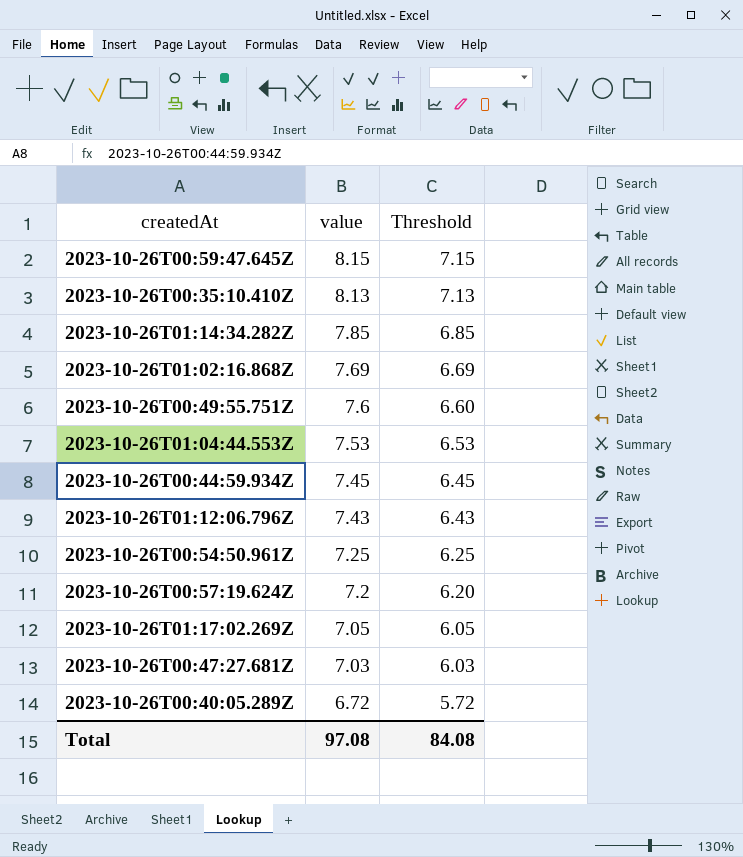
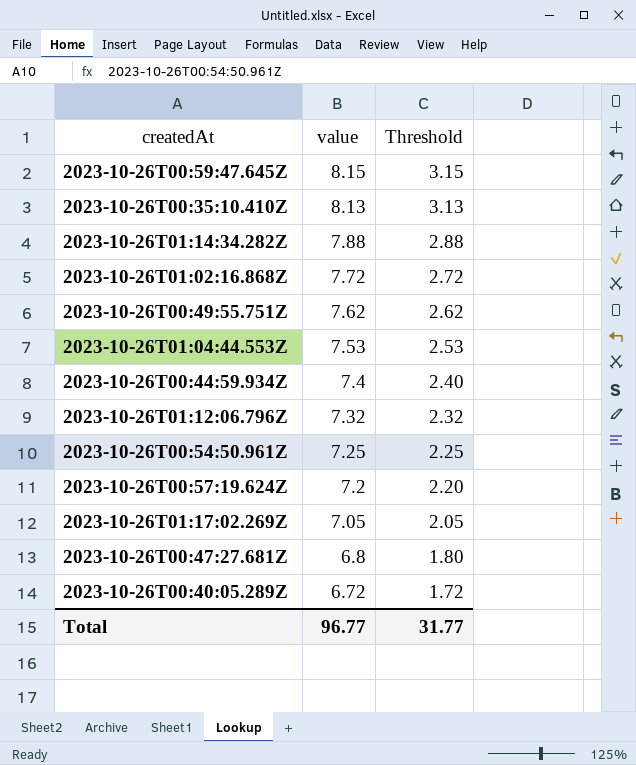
column Threshold | formula: [value] - 1 -> [value] - 5
2023-10-26T01:14:34.282Z | value: 7.85 -> 7.88
2023-10-26T01:02:16.868Z | value: 7.69 -> 7.72
2023-10-26T00:49:55.751Z | value: 7.6 -> 7.62
2023-10-26T00:44:59.934Z | value: 7.45 -> 7.4
2023-10-26T01:12:06.796Z | value: 7.43 -> 7.32
2023-10-26T00:47:27.681Z | value: 7.03 -> 6.8
Total | value: 97.08 -> 96.77
Total | Threshold: 84.08 -> 31.77

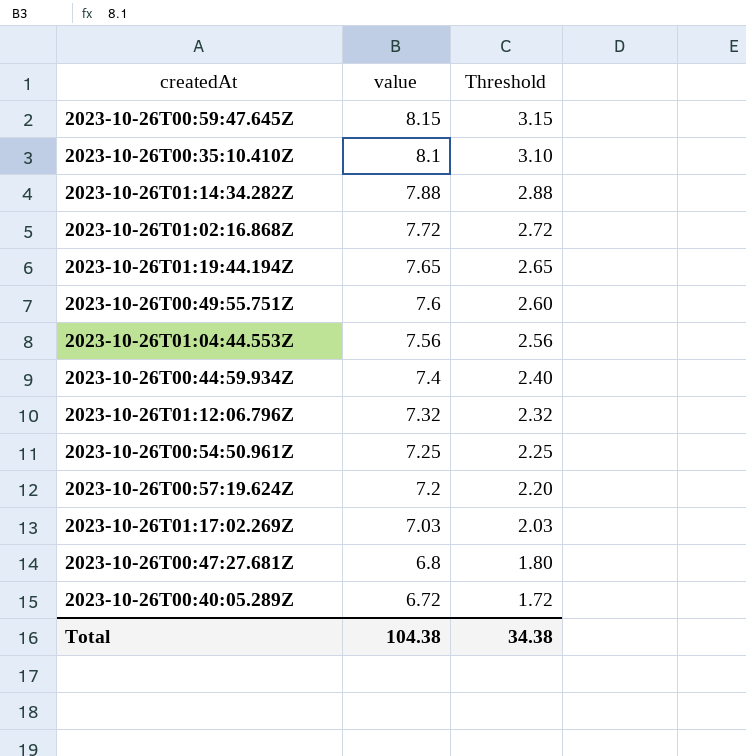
2023-10-26T00:35:10.410Z | value: 8.13 -> 8.1
2023-10-26T00:35:10.410Z | Threshold: 3.13 -> 3.10
row 2023-10-26T01:19:44.194Z: none -> 7.65 | 2.65
2023-10-26T00:49:55.751Z | value: 7.62 -> 7.6
2023-10-26T00:49:55.751Z | Threshold: 2.62 -> 2.60
2023-10-26T01:04:44.553Z | value: 7.53 -> 7.56
2023-10-26T01:04:44.553Z | Threshold: 2.53 -> 2.56
2023-10-26T01:17:02.269Z | value: 7.05 -> 7.03
2023-10-26T01:17:02.269Z | Threshold: 2.05 -> 2.03
Total | value: 96.77 -> 104.38
Total | Threshold: 31.77 -> 34.38

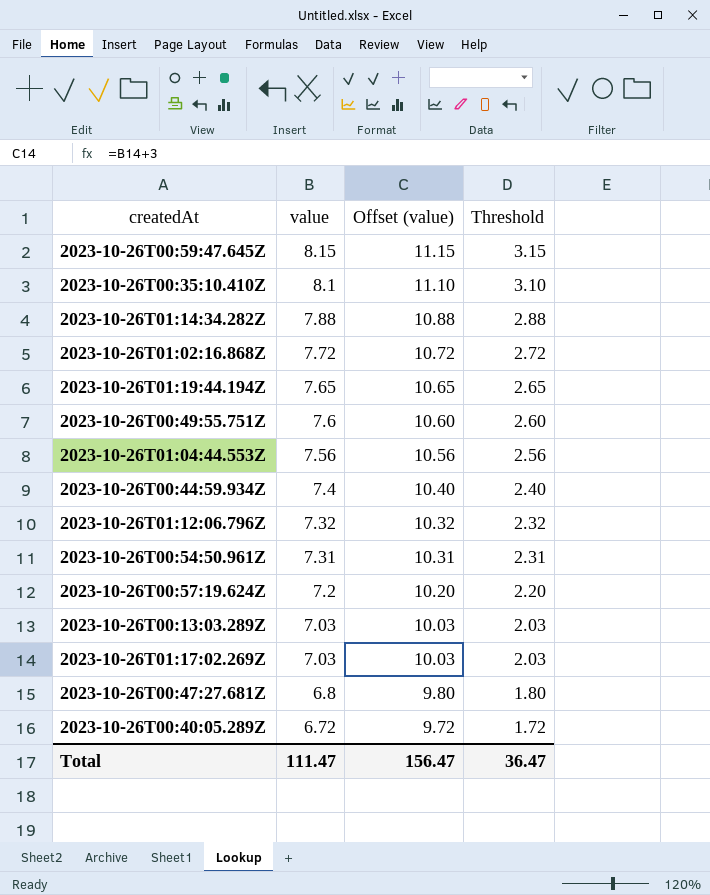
column Offset (value) | formula: none -> [value] + 3
2023-10-26T00:54:50.961Z | value: 7.25 -> 7.31
2023-10-26T00:54:50.961Z | Threshold: 2.25 -> 2.31
row 2023-10-26T00:13:03.289Z: none -> 7.03 | 10.03 | 2.03
Total | value: 104.38 -> 111.47
Total | Threshold: 34.38 -> 36.47

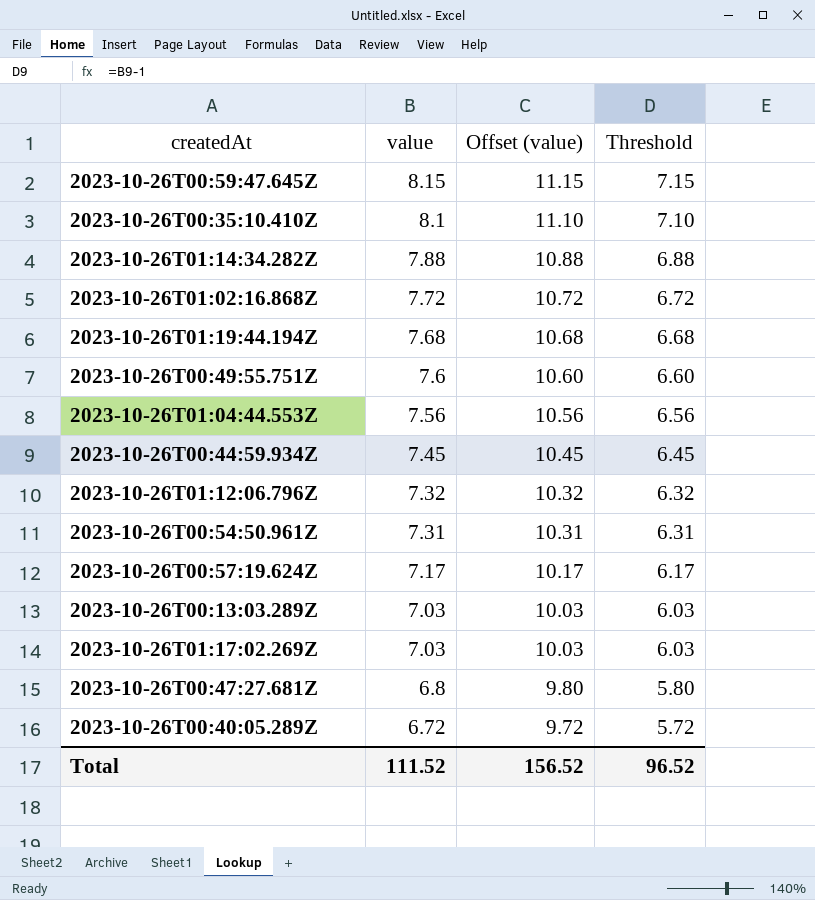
column Threshold | formula: [value] - 5 -> [value] - 1
2023-10-26T01:19:44.194Z | value: 7.65 -> 7.68
2023-10-26T01:19:44.194Z | Offset (value): 10.65 -> 10.68
2023-10-26T00:44:59.934Z | value: 7.4 -> 7.45
2023-10-26T00:44:59.934Z | Offset (value): 10.40 -> 10.45
2023-10-26T00:57:19.624Z | value: 7.2 -> 7.17
2023-10-26T00:57:19.624Z | Offset (value): 10.20 -> 10.17
Total | value: 111.47 -> 111.52
Total | Offset (value): 156.47 -> 156.52
Total | Threshold: 36.47 -> 96.52

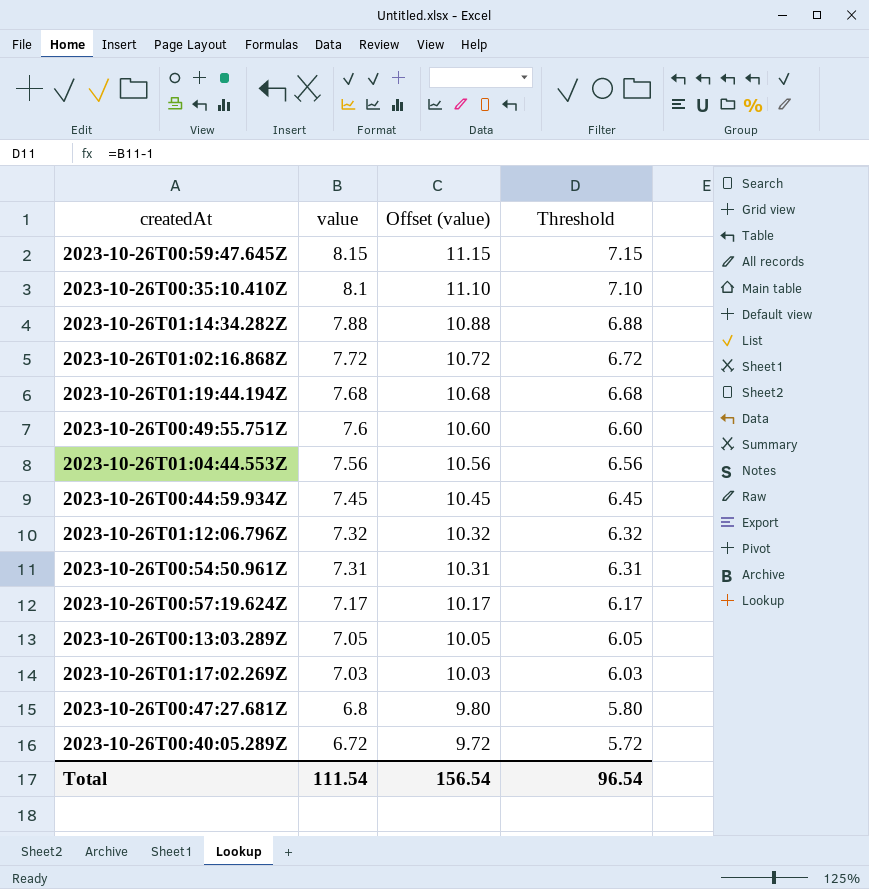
2023-10-26T00:13:03.289Z | value: 7.03 -> 7.05
2023-10-26T00:13:03.289Z | Offset (value): 10.03 -> 10.05
2023-10-26T00:13:03.289Z | Threshold: 6.03 -> 6.05
Total | value: 111.52 -> 111.54
Total | Offset (value): 156.52 -> 156.54
Total | Threshold: 96.52 -> 96.54

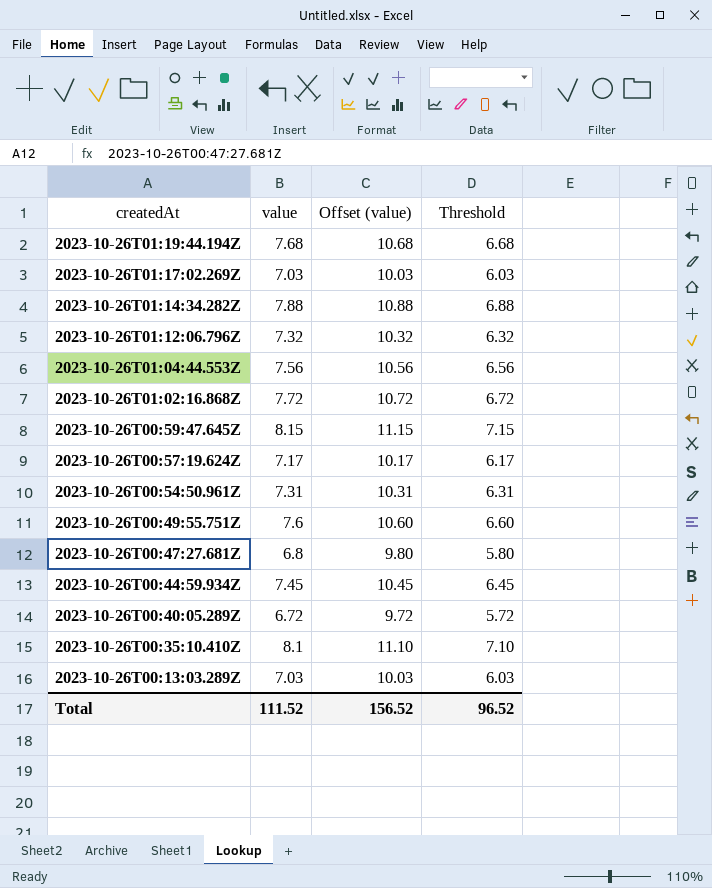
row order: value descending -> createdAt descending
2023-10-26T00:13:03.289Z | value: 7.05 -> 7.03
2023-10-26T00:13:03.289Z | Offset (value): 10.05 -> 10.03
2023-10-26T00:13:03.289Z | Threshold: 6.05 -> 6.03
Total | value: 111.54 -> 111.52
Total | Offset (value): 156.54 -> 156.52
Total | Threshold: 96.54 -> 96.52

